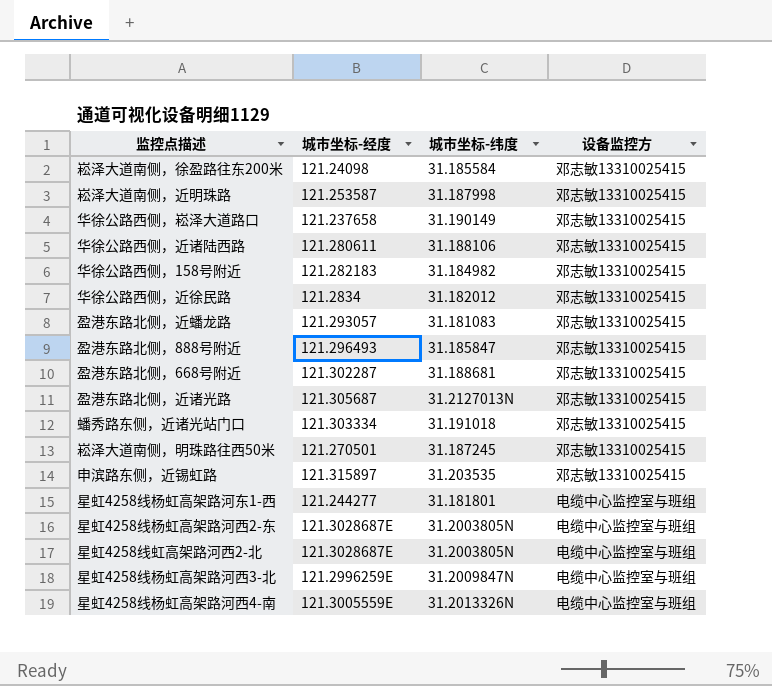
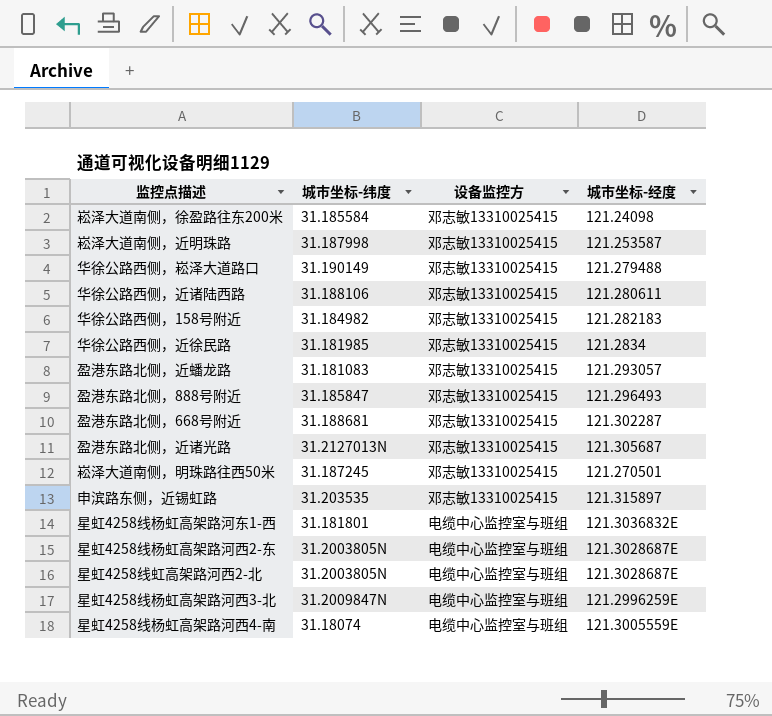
column 城市坐标-经度 | position: 2 -> 4
row 蟠秀路东侧，近诸光站门口: 121.303334 | 31.191018 | 邓志敏13310025415 -> none
华徐公路西侧，崧泽大道路口 | 城市坐标-经度: 121.237658 -> 121.279488
华徐公路西侧，近徐民路 | 城市坐标-纬度: 31.182012 -> 31.181985
星虹4258线杨虹高架路河东1-西 | 城市坐标-经度: 121.244277 -> 121.3036832E
星虹4258线杨虹高架路河西4-南 | 城市坐标-纬度: 31.2013326N -> 31.18074

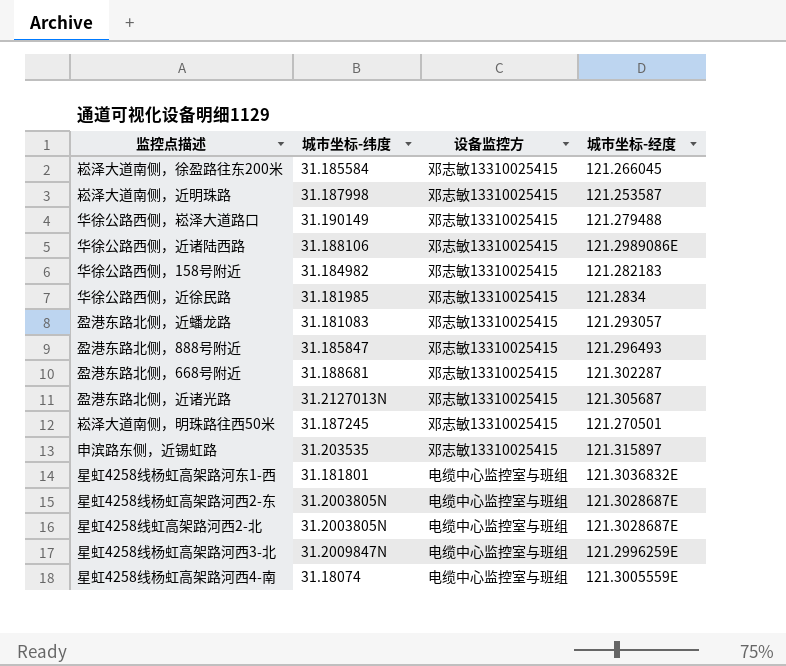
崧泽大道南侧，徐盈路往东200米 | 城市坐标-经度: 121.24098 -> 121.266045
华徐公路西侧，近诸陆西路 | 城市坐标-经度: 121.280611 -> 121.2989086E

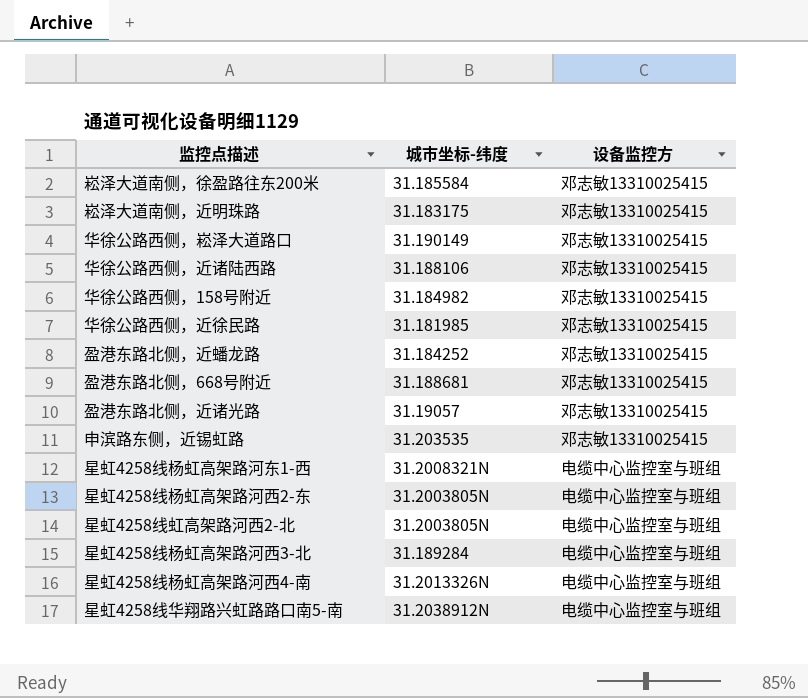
column 城市坐标-经度 | position: 4 -> none
row 盈港东路北侧，888号附近: 31.185847 | 邓志敏13310025415 | 121.296493 -> none
row 崧泽大道南侧，明珠路往西50米: 31.187245 | 邓志敏13310025415 | 121.270501 -> none
崧泽大道南侧，近明珠路 | 城市坐标-纬度: 31.187998 -> 31.183175
盈港东路北侧，近蟠龙路 | 城市坐标-纬度: 31.181083 -> 31.184252
盈港东路北侧，近诸光路 | 城市坐标-纬度: 31.2127013N -> 31.19057
星虹4258线杨虹高架路河东1-西 | 城市坐标-纬度: 31.181801 -> 31.2008321N
星虹4258线杨虹高架路河西3-北 | 城市坐标-纬度: 31.2009847N -> 31.189284
星虹4258线杨虹高架路河西4-南 | 城市坐标-纬度: 31.18074 -> 31.2013326N
row 星虹4258线华翔路兴虹路路口南5-南: none -> 31.2038912N | 电缆中心监控室与班组

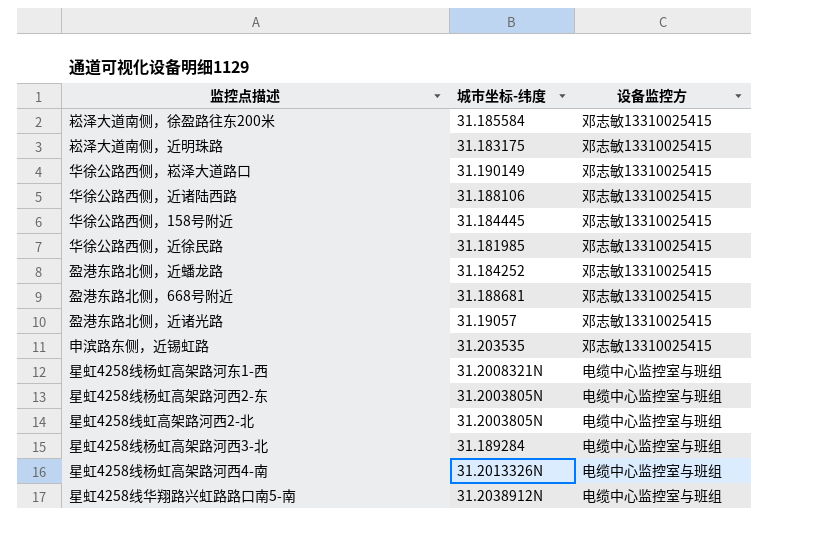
华徐公路西侧，158号附近 | 城市坐标-纬度: 31.184982 -> 31.184445

